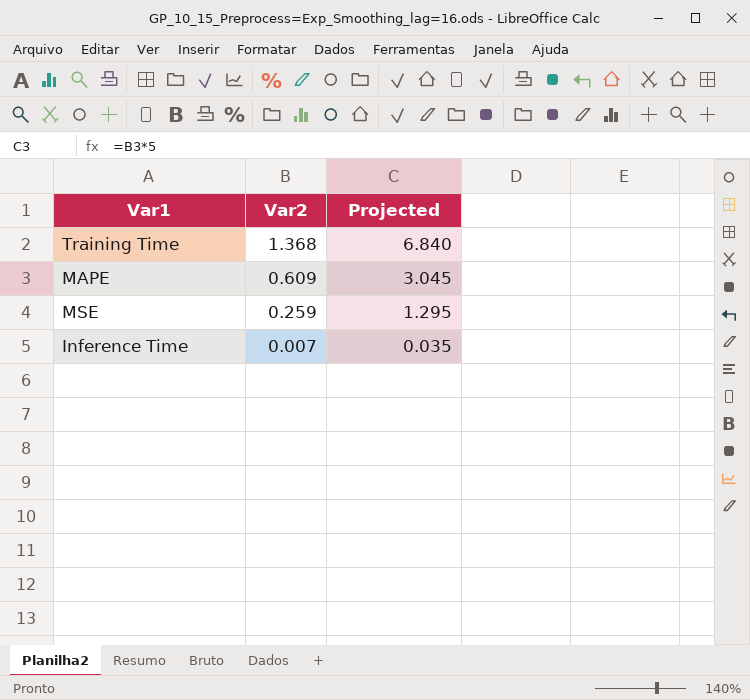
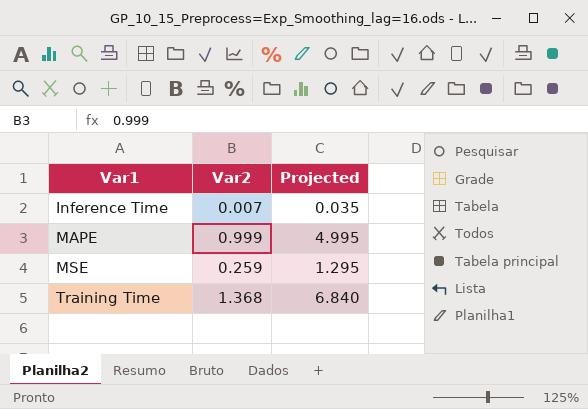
row order: Var2 descending -> Var1 ascending
MAPE | Var2: 0.609 -> 0.999
MAPE | Projected: 3.045 -> 4.995

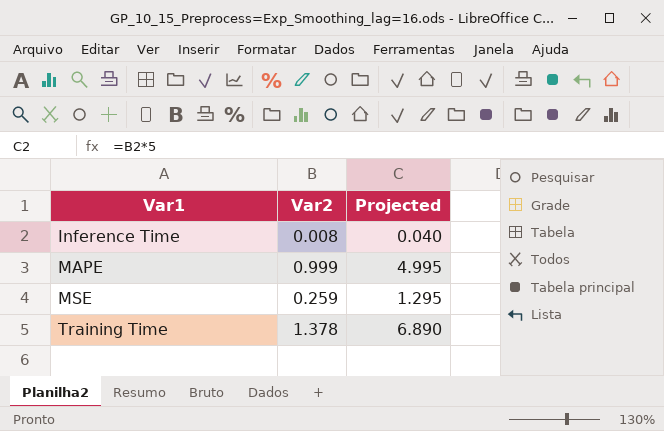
Inference Time | Var2: 0.007 -> 0.008
Inference Time | Projected: 0.035 -> 0.040
Training Time | Var2: 1.368 -> 1.378
Training Time | Projected: 6.840 -> 6.890

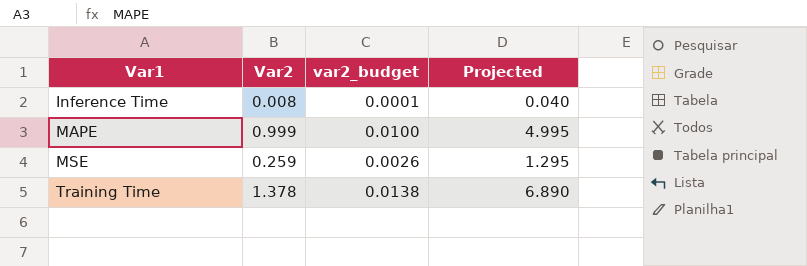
column var2_budget | formula: none -> [Var2] * 0.01

